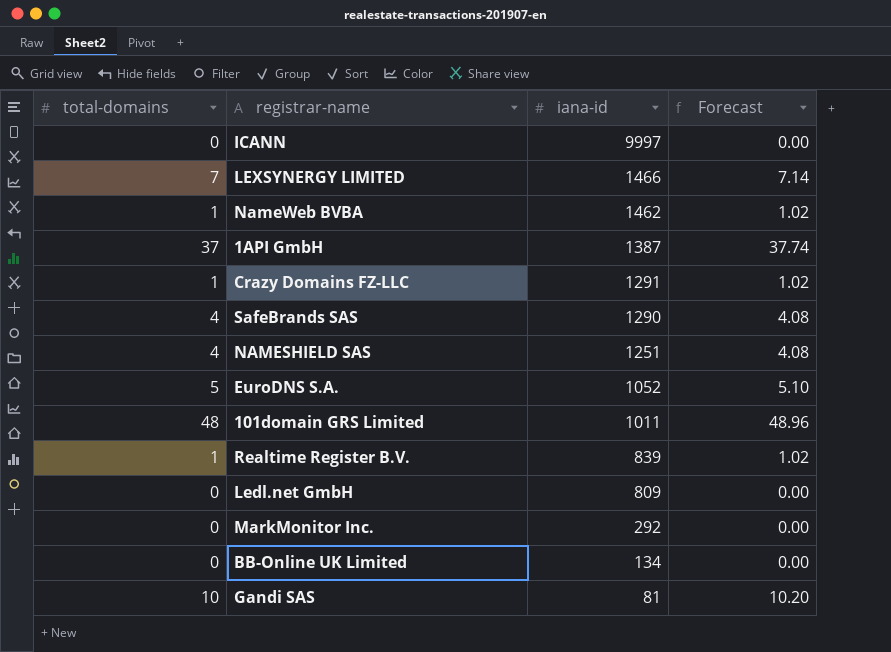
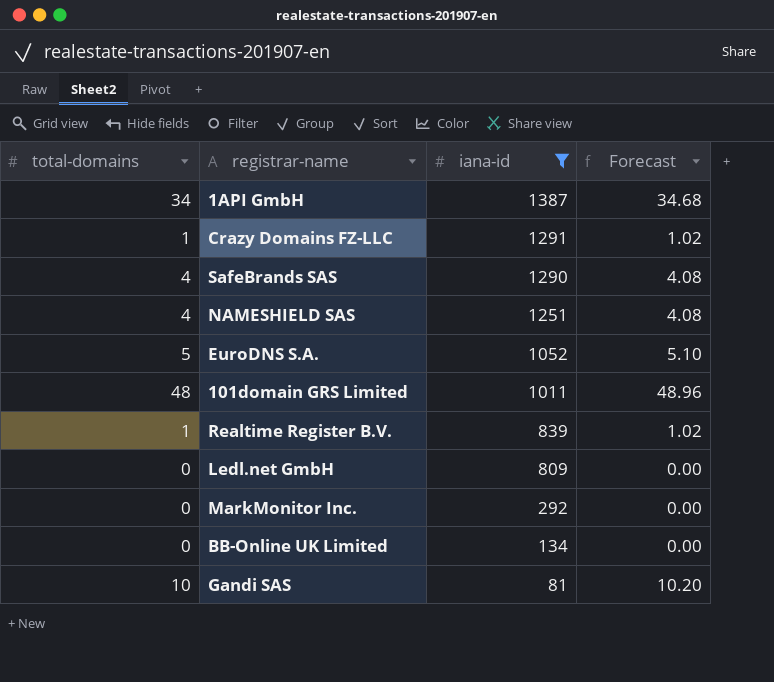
filter: none -> iana-id <= 1387
1API GmbH | total-domains: 37 -> 34
1API GmbH | Forecast: 37.74 -> 34.68

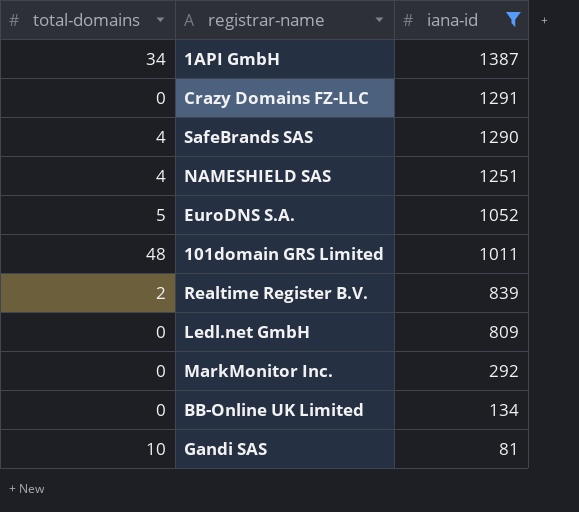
column Forecast | formula: [total-domains] * 1.02 -> none
Crazy Domains FZ-LLC | total-domains: 1 -> 0
Realtime Register B.V. | total-domains: 1 -> 2

